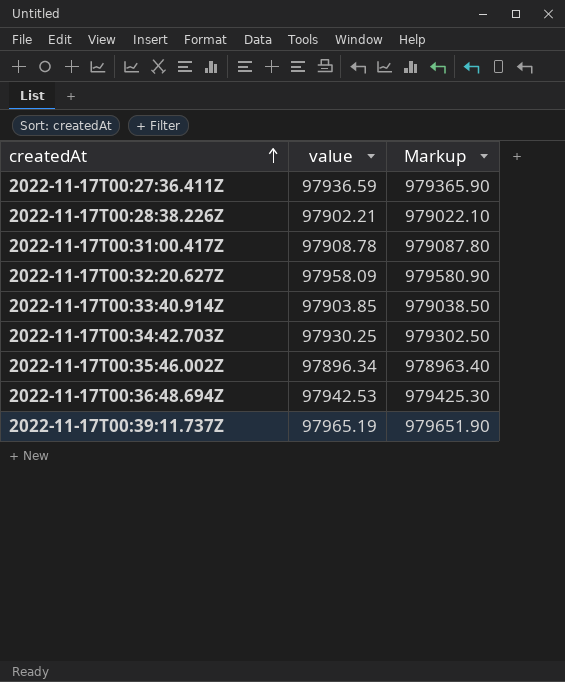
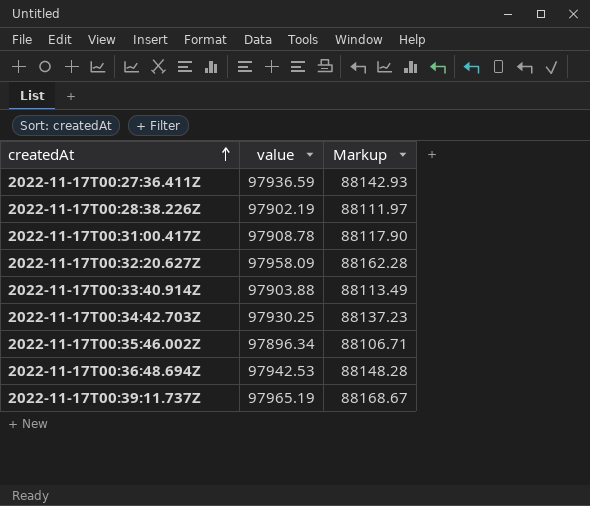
column Markup | formula: [value] * 10 -> [value] * 0.9
2022-11-17T00:28:38.226Z | value: 97902.21 -> 97902.19
2022-11-17T00:33:40.914Z | value: 97903.85 -> 97903.88

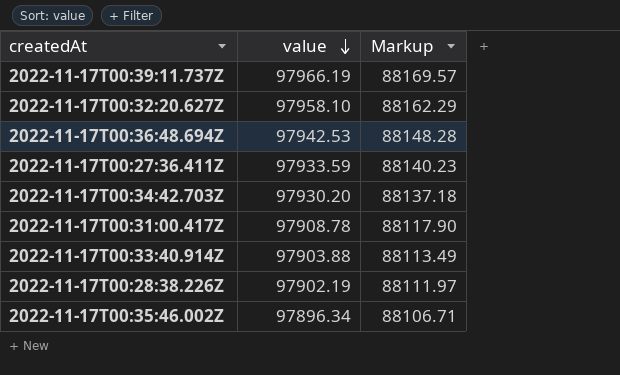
row order: createdAt ascending -> value descending
2022-11-17T00:39:11.737Z | value: 97965.19 -> 97966.19
2022-11-17T00:39:11.737Z | Markup: 88168.67 -> 88169.57
2022-11-17T00:32:20.627Z | value: 97958.09 -> 97958.10
2022-11-17T00:32:20.627Z | Markup: 88162.28 -> 88162.29
2022-11-17T00:27:36.411Z | value: 97936.59 -> 97933.59
2022-11-17T00:27:36.411Z | Markup: 88142.93 -> 88140.23
2022-11-17T00:34:42.703Z | value: 97930.25 -> 97930.20
2022-11-17T00:34:42.703Z | Markup: 88137.23 -> 88137.18

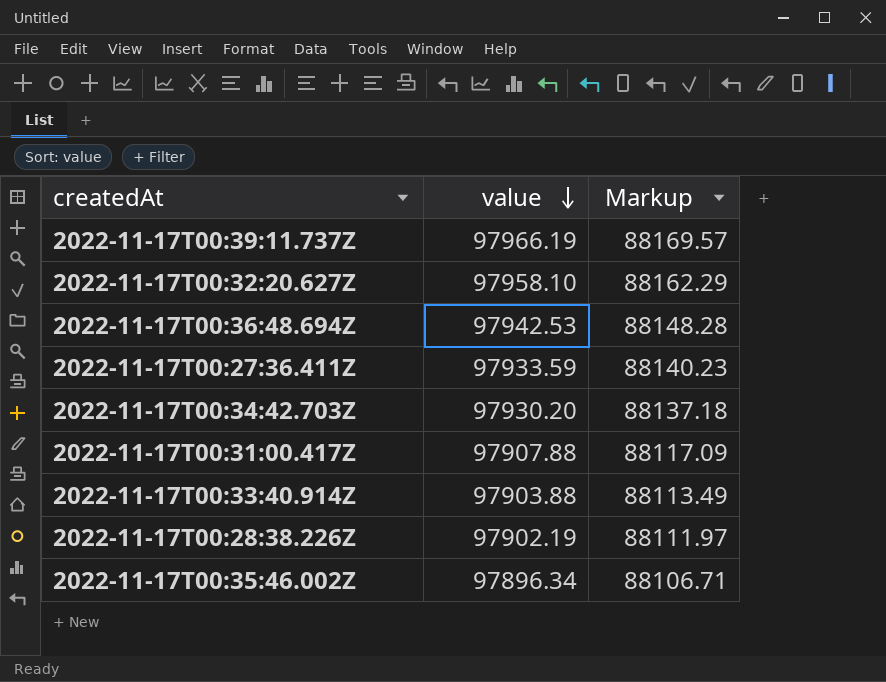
2022-11-17T00:31:00.417Z | value: 97908.78 -> 97907.88
2022-11-17T00:31:00.417Z | Markup: 88117.90 -> 88117.09

